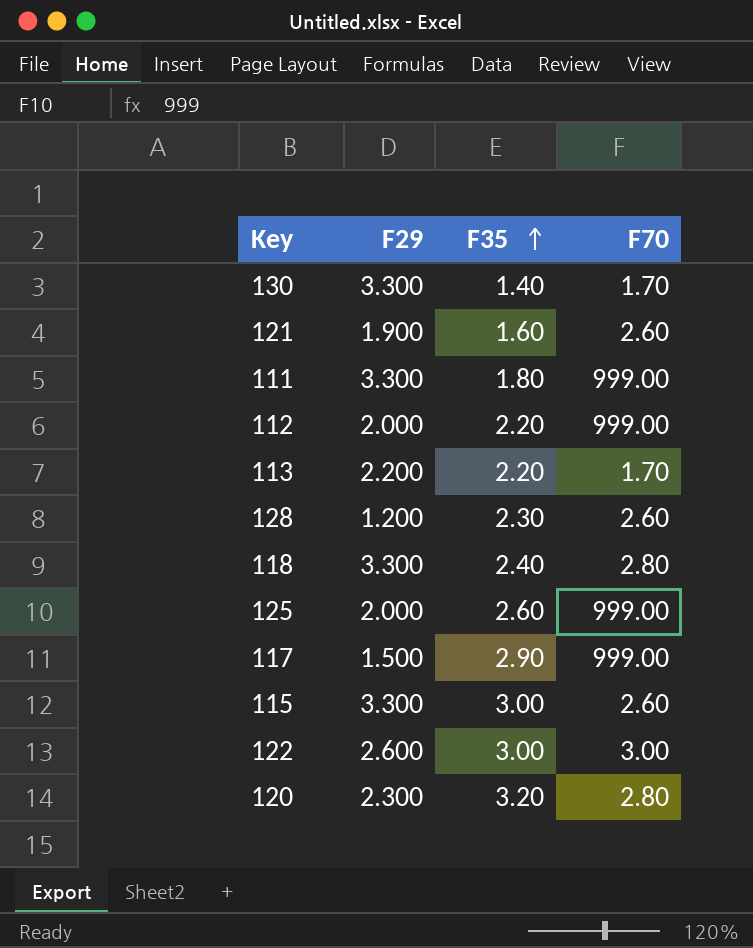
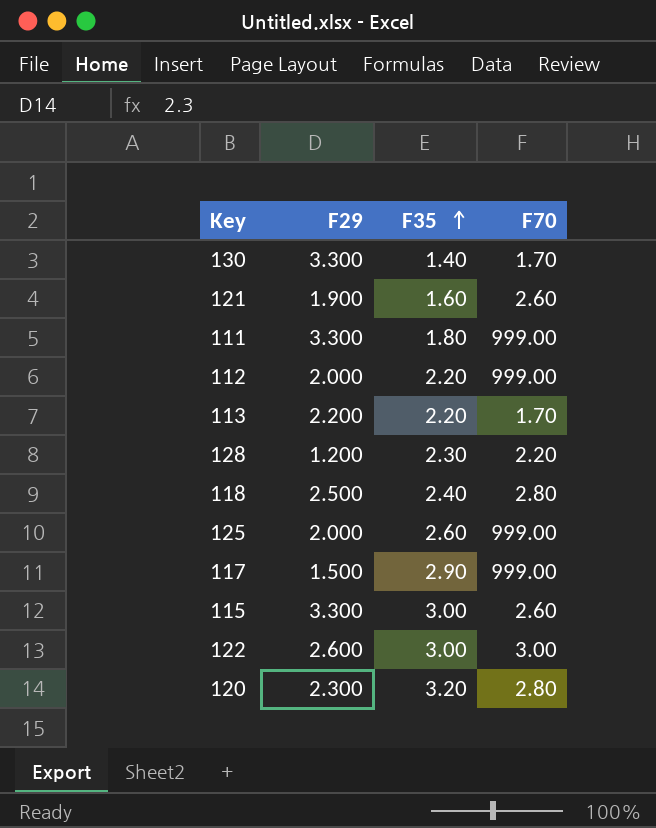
128 | F70: 2.60 -> 2.20
118 | F29: 3.300 -> 2.500

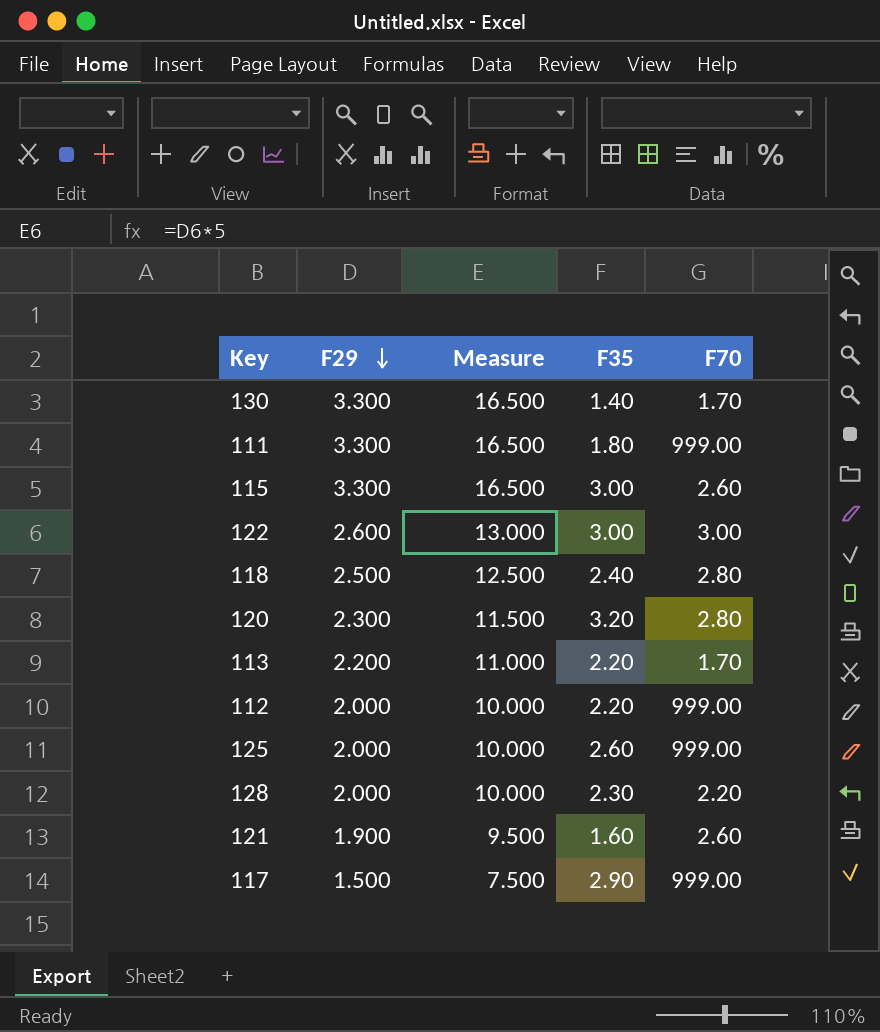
row order: F35 ascending -> F29 descending
column Measure | formula: none -> [F29] * 5
128 | F29: 1.200 -> 2.000

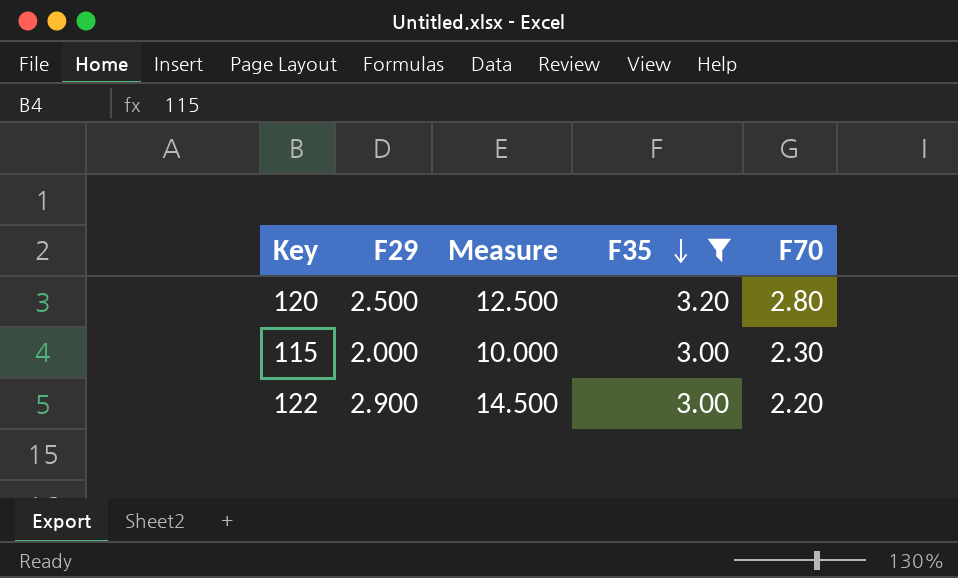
filter: none -> F35 >= 3.00
row order: F29 descending -> F35 descending
120 | F29: 2.300 -> 2.500
120 | Measure: 11.500 -> 12.500
115 | F29: 3.300 -> 2.000
115 | Measure: 16.500 -> 10.000
115 | F70: 2.60 -> 2.30
122 | F29: 2.600 -> 2.900
122 | Measure: 13.000 -> 14.500
122 | F70: 3.00 -> 2.20

